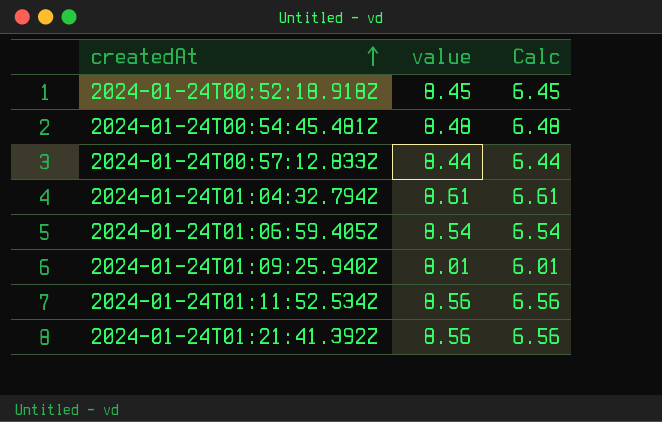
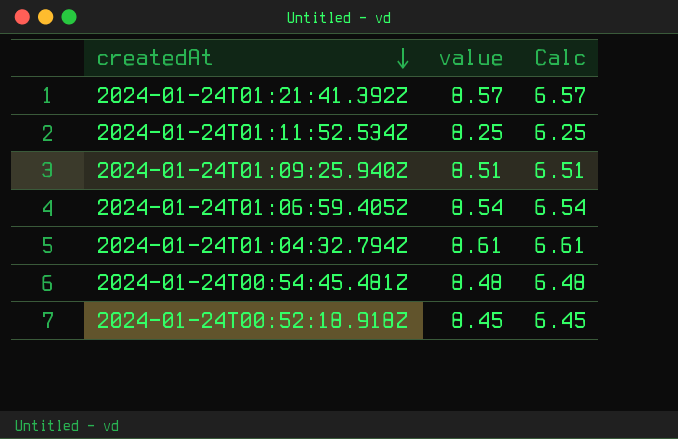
row order: createdAt ascending -> createdAt descending
row 2024-01-24T00:57:12.833Z: 8.44 | 6.44 -> none
2024-01-24T01:21:41.392Z | value: 8.56 -> 8.57
2024-01-24T01:21:41.392Z | Calc: 6.56 -> 6.57
2024-01-24T01:11:52.534Z | value: 8.56 -> 8.25
2024-01-24T01:11:52.534Z | Calc: 6.56 -> 6.25
2024-01-24T01:09:25.940Z | value: 8.01 -> 8.51
2024-01-24T01:09:25.940Z | Calc: 6.01 -> 6.51

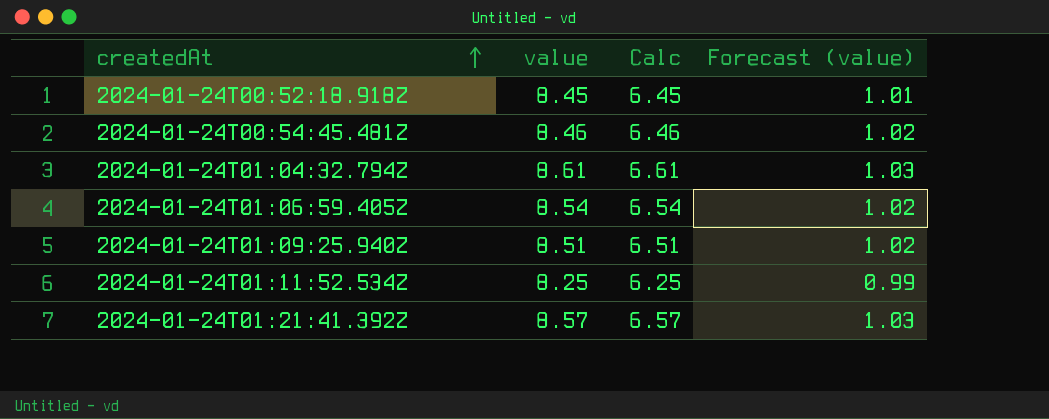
row order: createdAt descending -> createdAt ascending
column Forecast (value) | formula: none -> [value] * 0.12
2024-01-24T00:54:45.481Z | value: 8.48 -> 8.46
2024-01-24T00:54:45.481Z | Calc: 6.48 -> 6.46

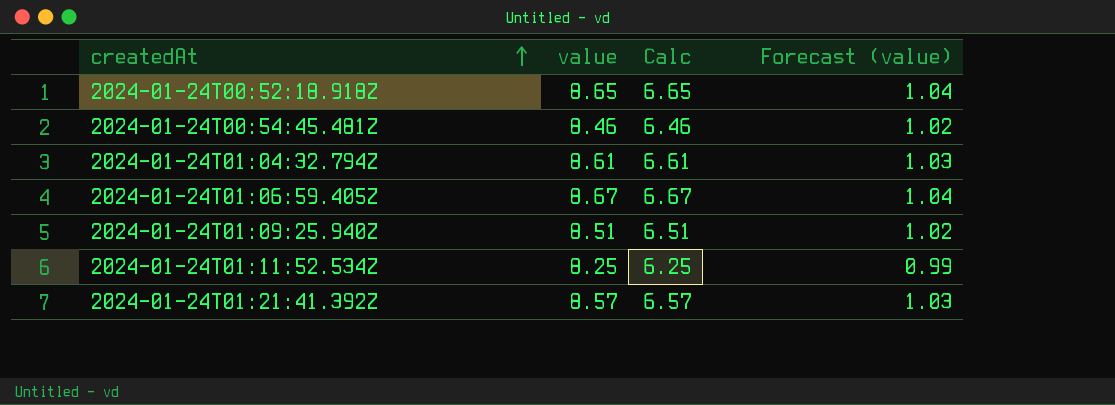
2024-01-24T00:52:18.918Z | value: 8.45 -> 8.65
2024-01-24T00:52:18.918Z | Calc: 6.45 -> 6.65
2024-01-24T00:52:18.918Z | Forecast (value): 1.01 -> 1.04
2024-01-24T01:06:59.405Z | value: 8.54 -> 8.67
2024-01-24T01:06:59.405Z | Calc: 6.54 -> 6.67
2024-01-24T01:06:59.405Z | Forecast (value): 1.02 -> 1.04

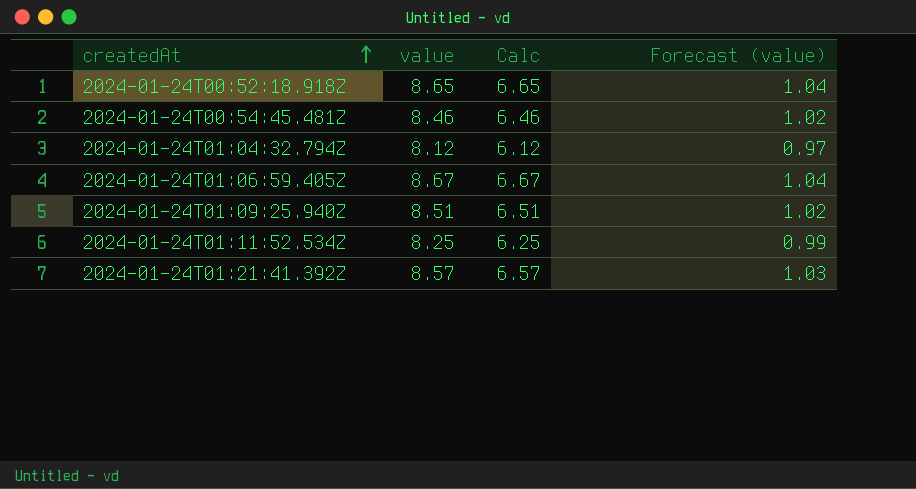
2024-01-24T01:04:32.794Z | value: 8.61 -> 8.12
2024-01-24T01:04:32.794Z | Calc: 6.61 -> 6.12
2024-01-24T01:04:32.794Z | Forecast (value): 1.03 -> 0.97

